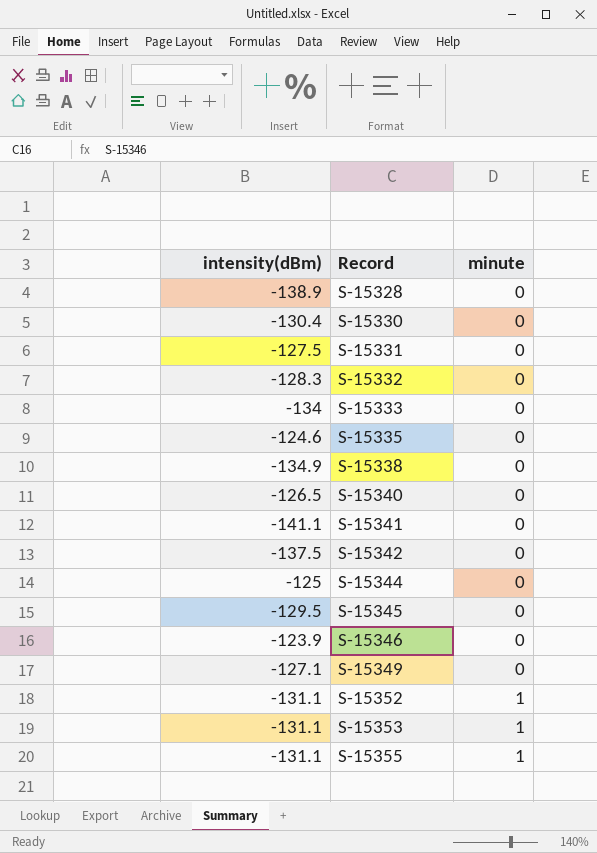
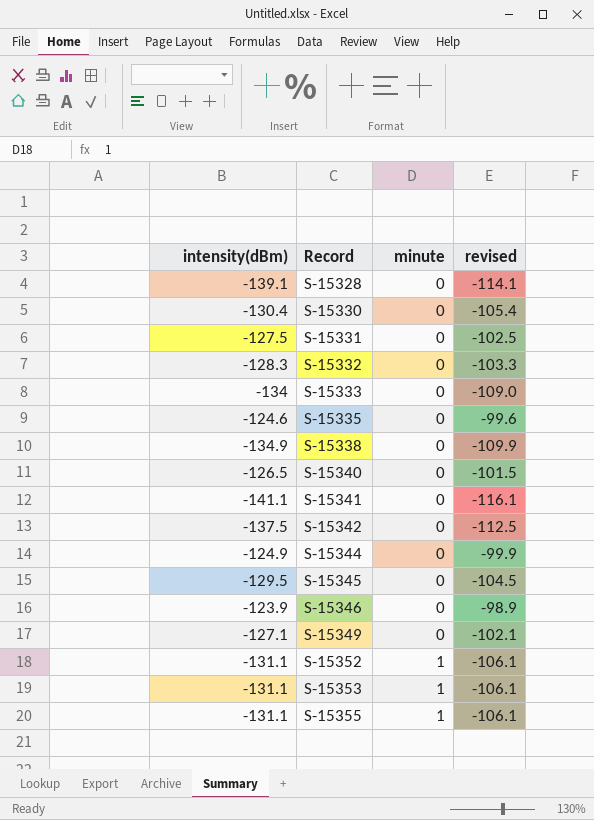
column revised | formula: none -> [intensity(dBm)] + 25
S-15328 | intensity(dBm): -138.9 -> -139.1
S-15344 | intensity(dBm): -125 -> -124.9

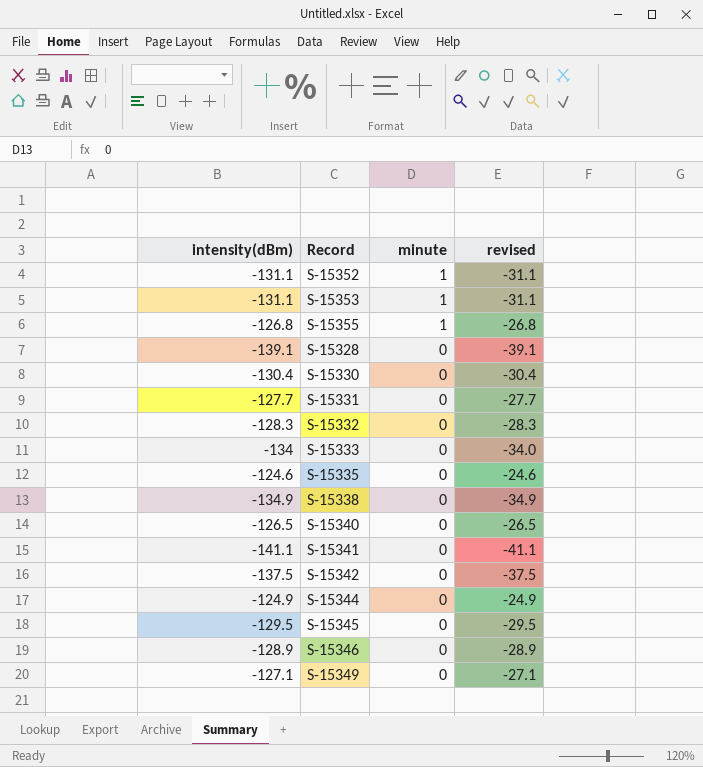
row order: Record ascending -> minute descending
column revised | formula: [intensity(dBm)] + 25 -> [intensity(dBm)] + 100
S-15355 | intensity(dBm): -131.1 -> -126.8
S-15331 | intensity(dBm): -127.5 -> -127.7
S-15346 | intensity(dBm): -123.9 -> -128.9

